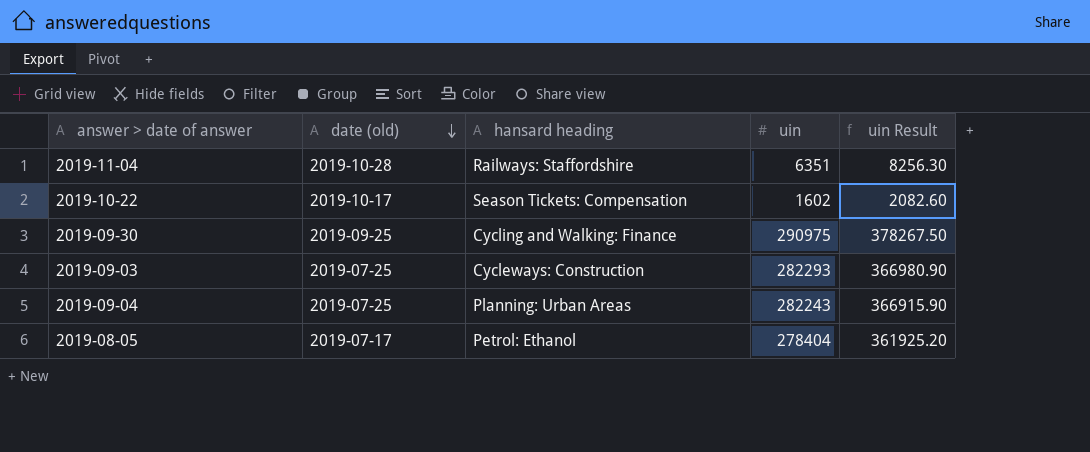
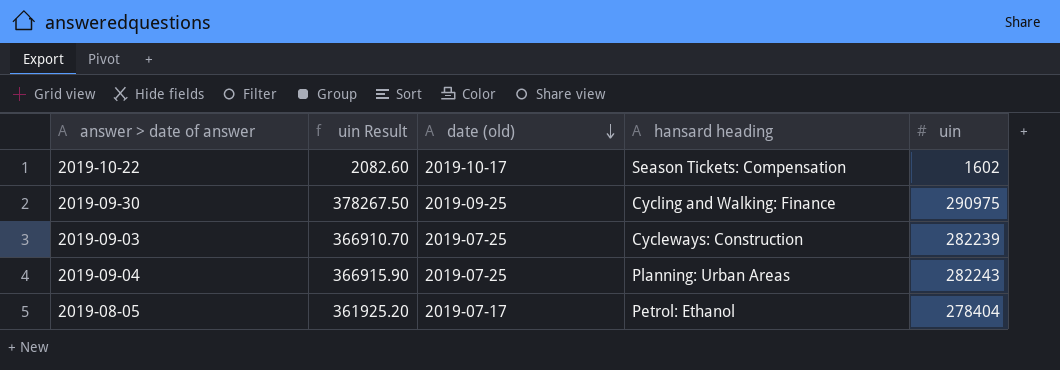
column uin Result | position: 5 -> 2
row 2019-11-04: 2019-10-28 | Railways: Staffordshire | 6351 | 8256.30 -> none
2019-09-03 | uin Result: 366980.90 -> 366910.70
2019-09-03 | uin: 282293 -> 282239

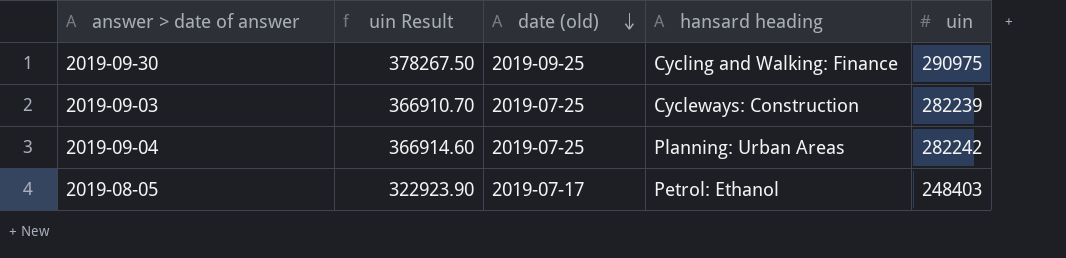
row 2019-10-22: 2082.60 | 2019-10-17 | Season Tickets: Compensation | 1602 -> none
2019-09-04 | uin Result: 366915.90 -> 366914.60
2019-09-04 | uin: 282243 -> 282242
2019-08-05 | uin Result: 361925.20 -> 322923.90
2019-08-05 | uin: 278404 -> 248403

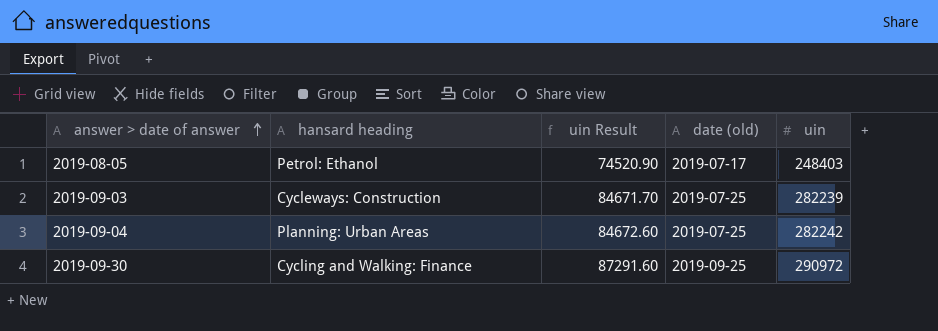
row order: date (old) descending -> answer > date of answer ascending
column hansard heading | position: 4 -> 2
column uin Result | formula: [uin] * 1.3 -> [uin] * 0.3
2019-09-30 | uin: 290975 -> 290972

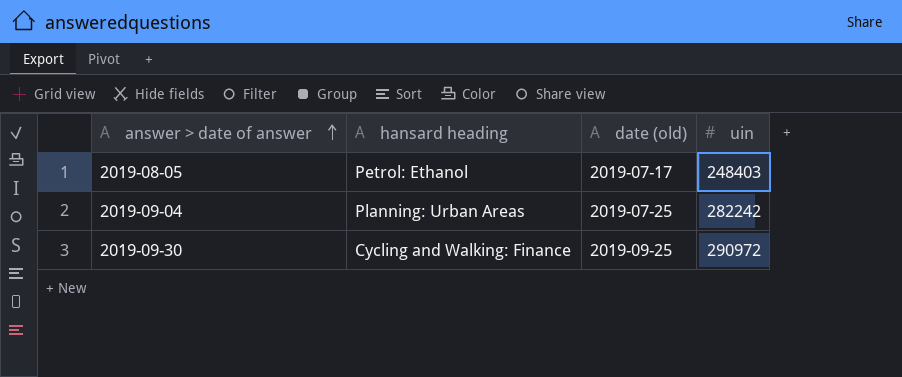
column uin Result | formula: [uin] * 0.3 -> none
row 2019-09-03: Cycleways: Construction | 84671.70 | 2019-07-25 | 282239 -> none

